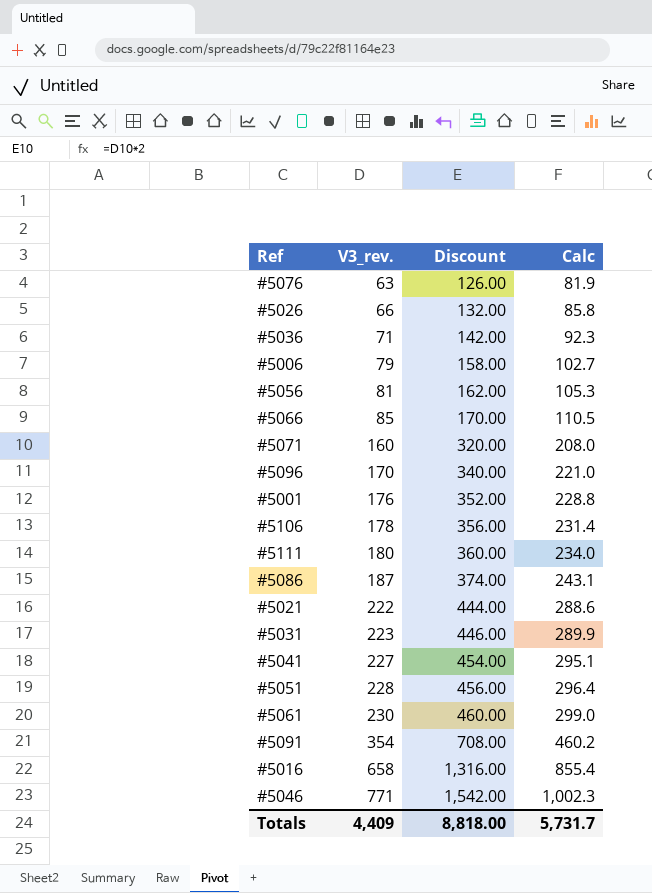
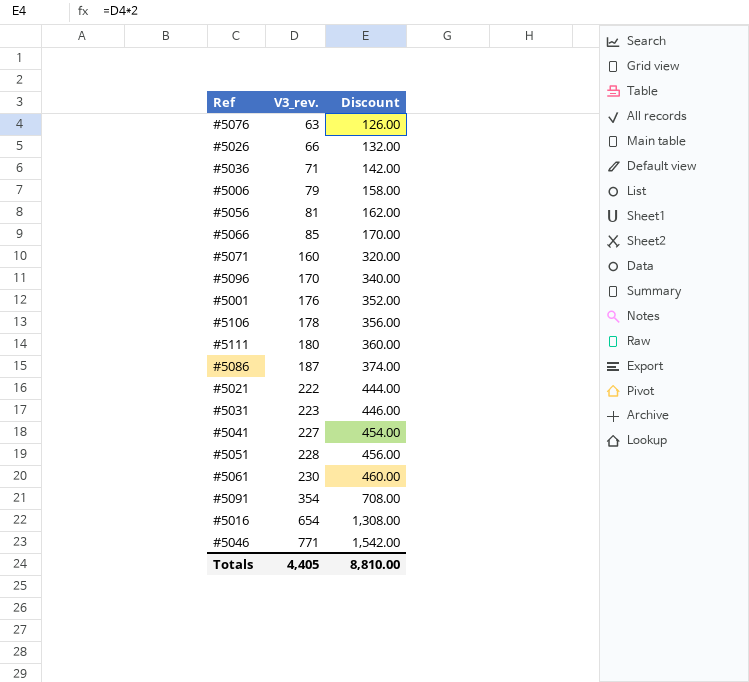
column Calc | formula: [V3_rev.] * 1.3 -> none
#5016 | V3_rev.: 658 -> 654
#5016 | Discount: 1,316.00 -> 1,308.00
Totals | V3_rev.: 4,409 -> 4,405
Totals | Discount: 8,818.00 -> 8,810.00

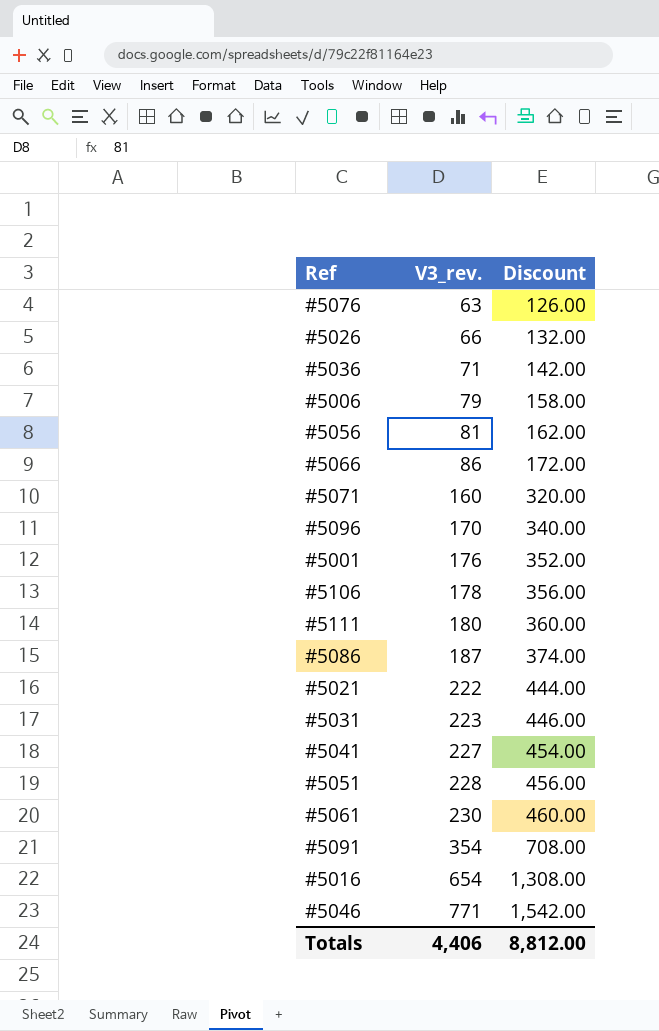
#5066 | V3_rev.: 85 -> 86
#5066 | Discount: 170.00 -> 172.00
Totals | V3_rev.: 4,405 -> 4,406
Totals | Discount: 8,810.00 -> 8,812.00

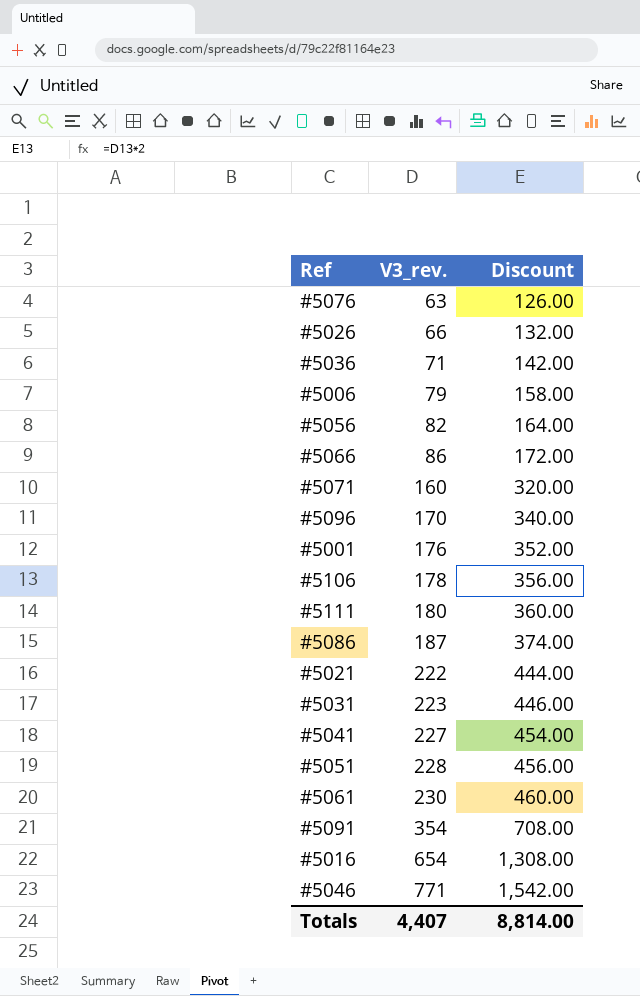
#5056 | V3_rev.: 81 -> 82
#5056 | Discount: 162.00 -> 164.00
Totals | V3_rev.: 4,406 -> 4,407
Totals | Discount: 8,812.00 -> 8,814.00

